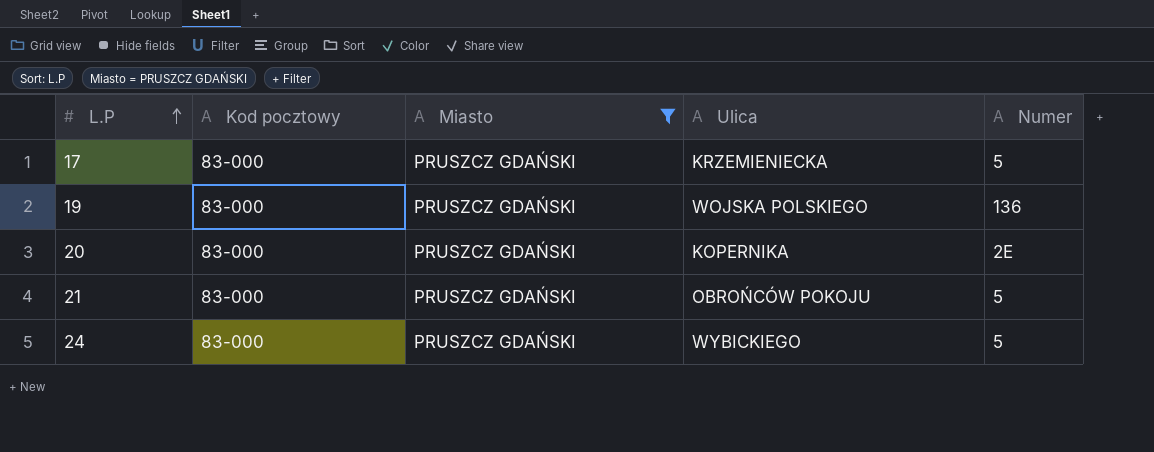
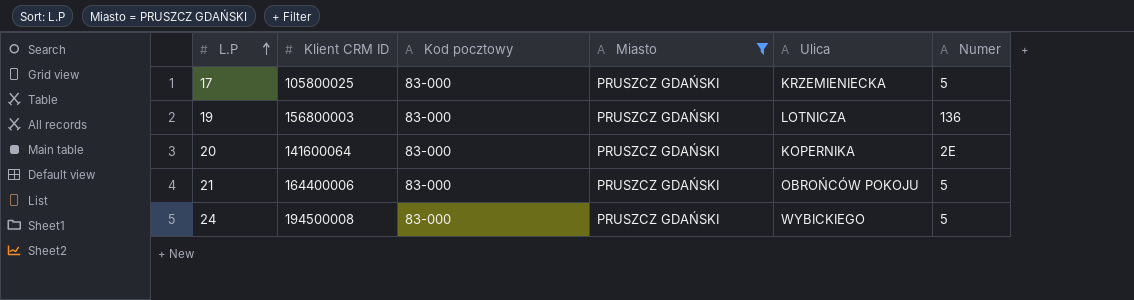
column Klient CRM ID | position: none -> 2
19 | Ulica: WOJSKA POLSKIEGO -> LOTNICZA

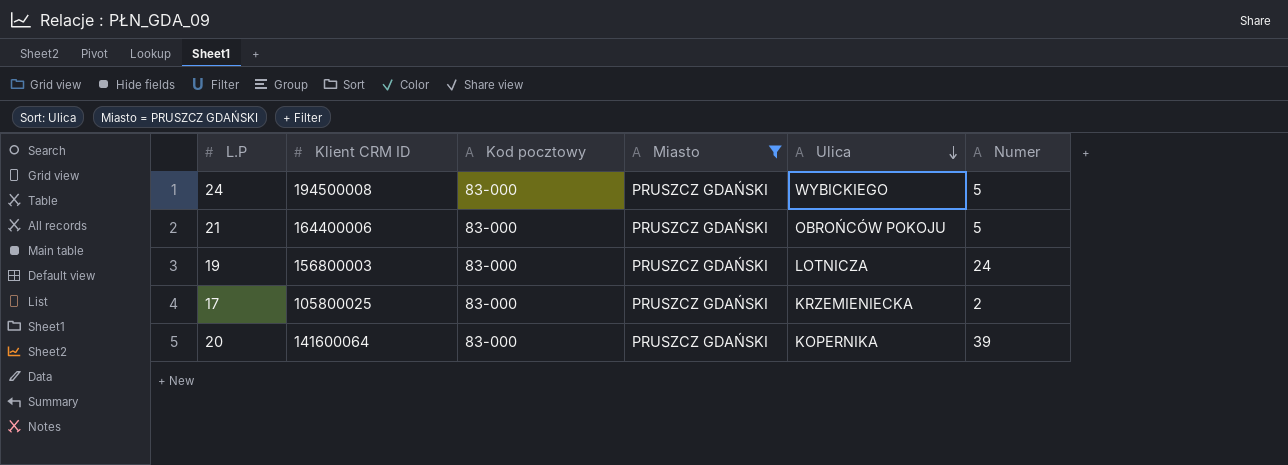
row order: L.P ascending -> Ulica descending
19 | Numer: 136 -> 24
17 | Numer: 5 -> 2
20 | Numer: 2E -> 39

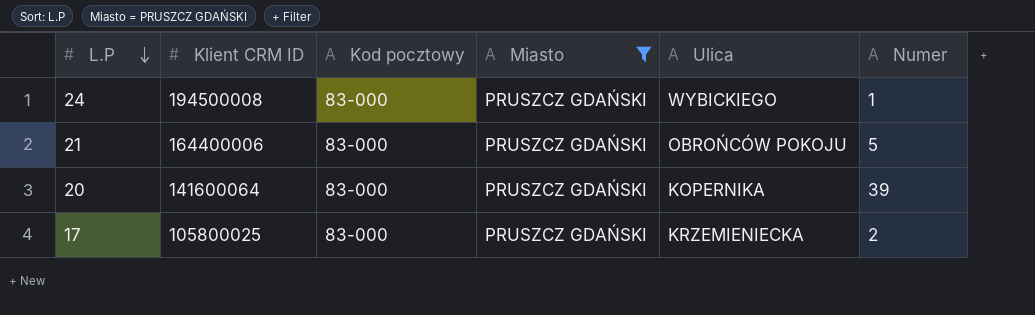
row order: Ulica descending -> L.P descending
row 19: 156800003 | 83-000 | PRUSZCZ GDAŃSKI | LOTNICZA | 24 -> none
24 | Numer: 5 -> 1

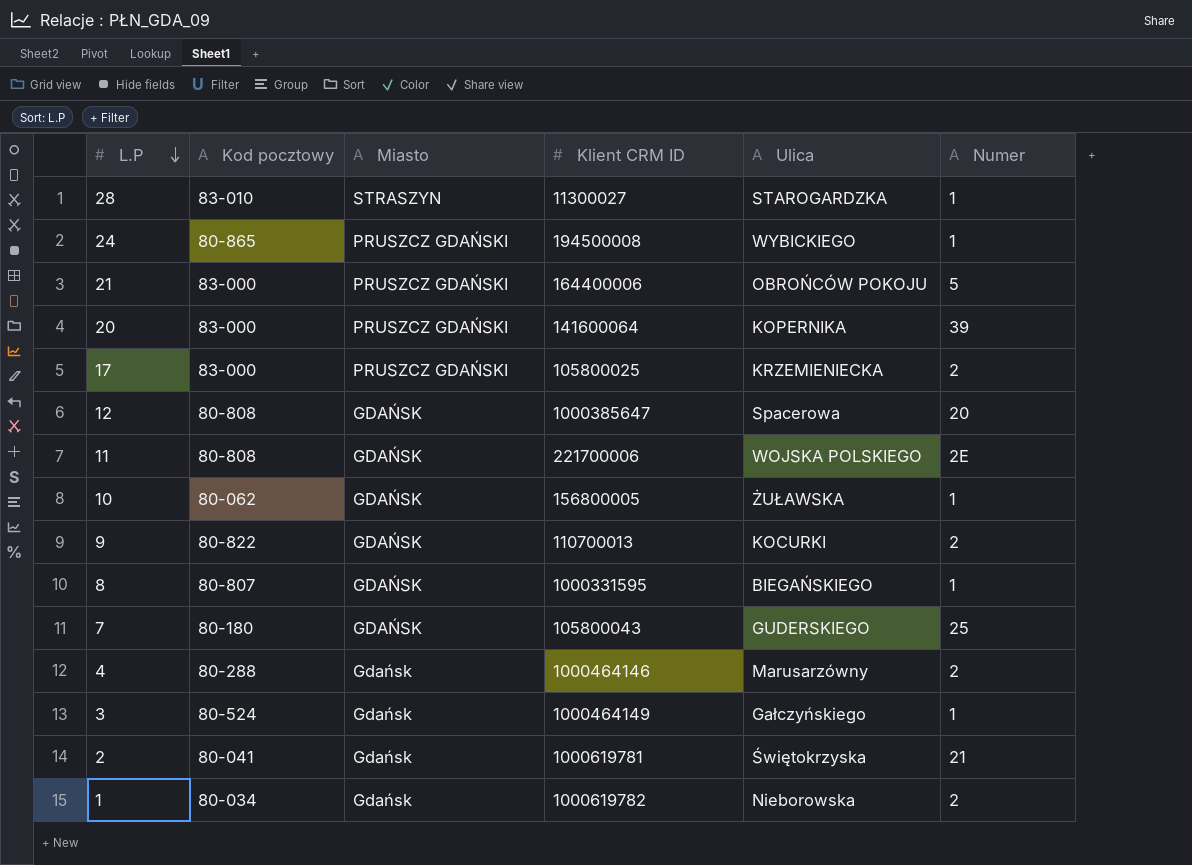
filter: Miasto = PRUSZCZ GDAŃSKI -> none
column Klient CRM ID | position: 2 -> 4
24 | Kod pocztowy: 83-000 -> 80-865

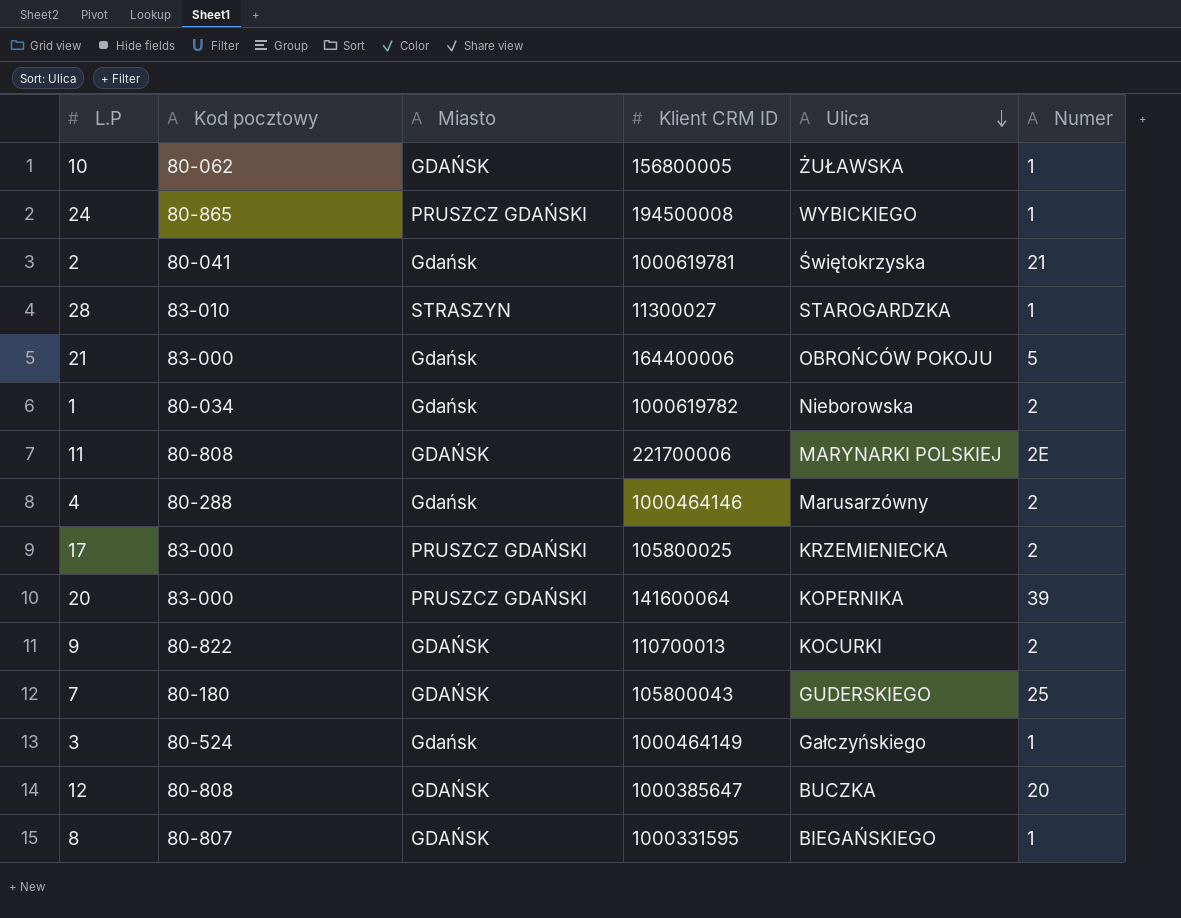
row order: L.P descending -> Ulica descending
21 | Miasto: PRUSZCZ GDAŃSKI -> Gdańsk
11 | Ulica: WOJSKA POLSKIEGO -> MARYNARKI POLSKIEJ
12 | Ulica: Spacerowa -> BUCZKA

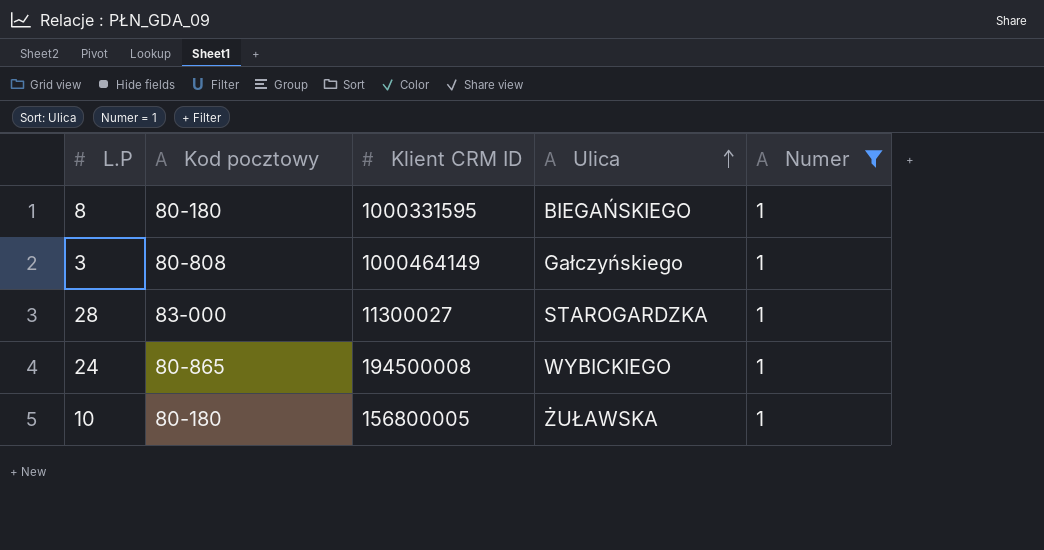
filter: none -> Numer = 1
row order: Ulica descending -> Ulica ascending
column Miasto | position: 3 -> none
8 | Kod pocztowy: 80-807 -> 80-180
3 | Kod pocztowy: 80-524 -> 80-808
28 | Kod pocztowy: 83-010 -> 83-000
10 | Kod pocztowy: 80-062 -> 80-180

